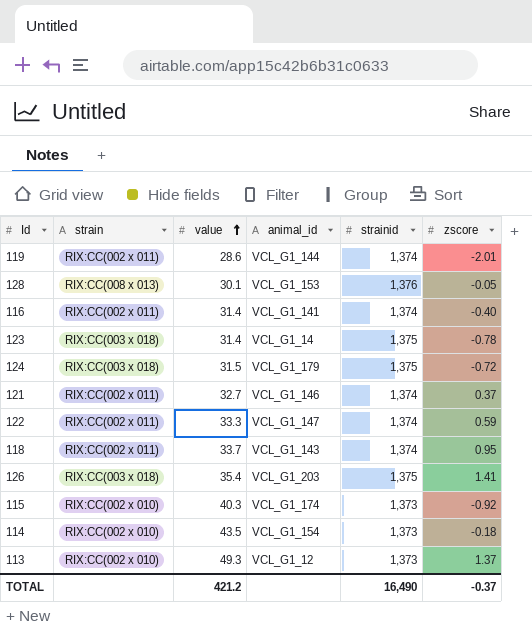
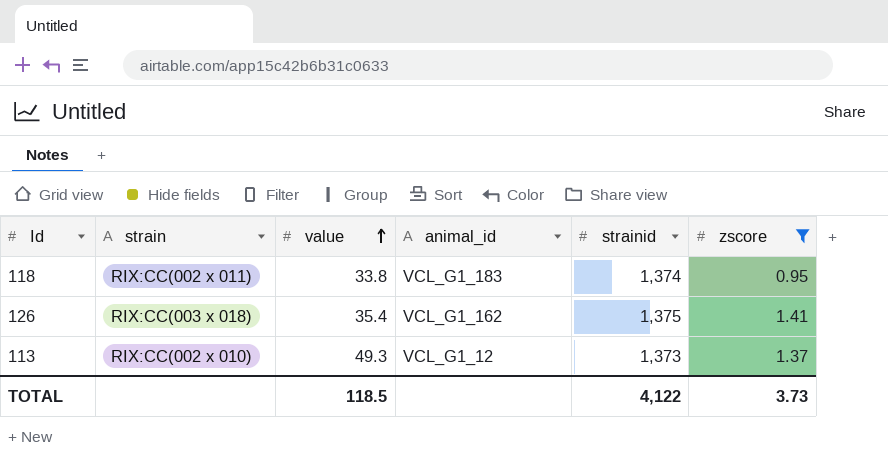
filter: none -> zscore >= 0.95
118 | value: 33.7 -> 33.8
118 | animal_id: VCL_G1_143 -> VCL_G1_183
126 | animal_id: VCL_G1_203 -> VCL_G1_162
TOTAL | value: 421.2 -> 118.5
TOTAL | strainid: 16,490 -> 4,122
TOTAL | zscore: -0.37 -> 3.73

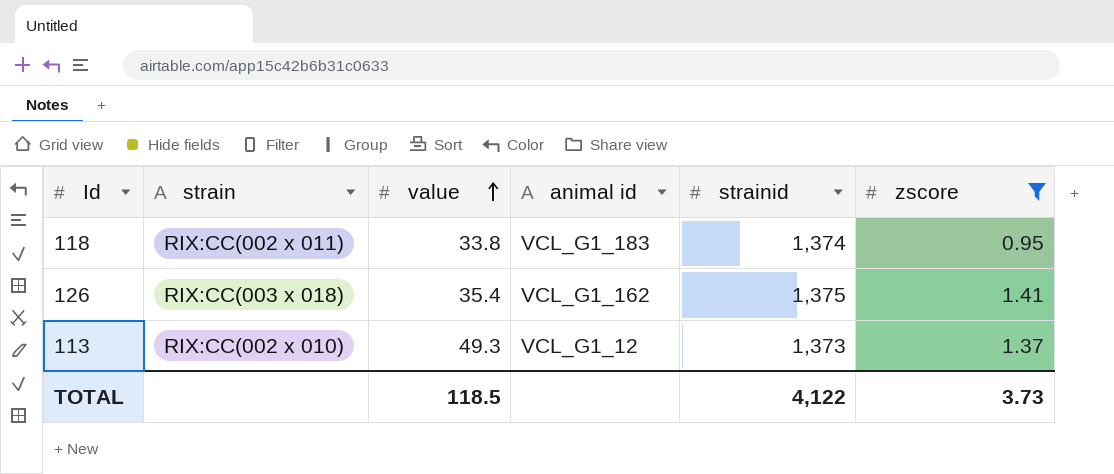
column name: animal_id -> animal id

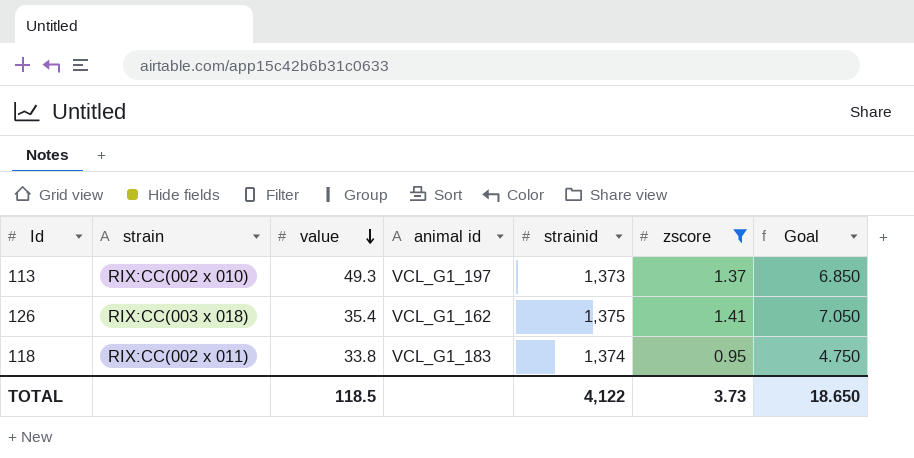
row order: value ascending -> value descending
column Goal | formula: none -> [zscore] * 5
113 | animal id: VCL_G1_12 -> VCL_G1_197

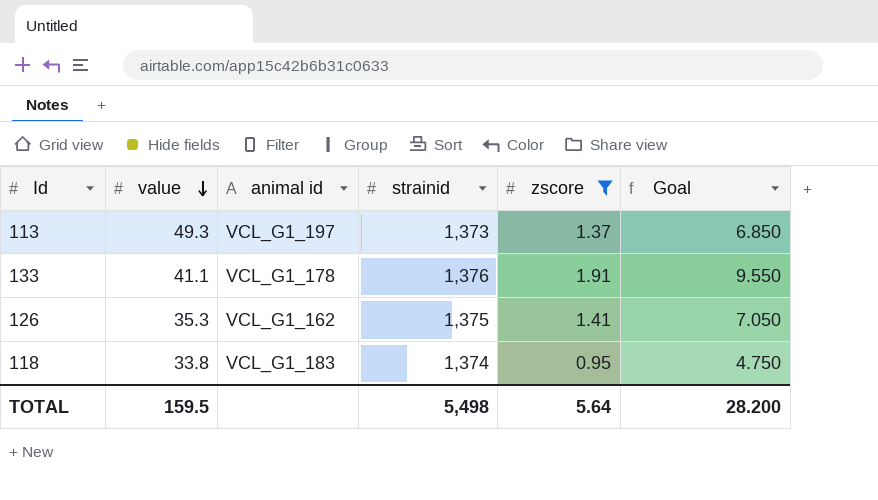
column strain | position: 2 -> none
row 133: none -> 41.1 | VCL_G1_178 | 1,376 | 1.91 | 9.550
126 | value: 35.4 -> 35.3
TOTAL | value: 118.5 -> 159.5
TOTAL | strainid: 4,122 -> 5,498
TOTAL | zscore: 3.73 -> 5.64
TOTAL | Goal: 18.650 -> 28.200

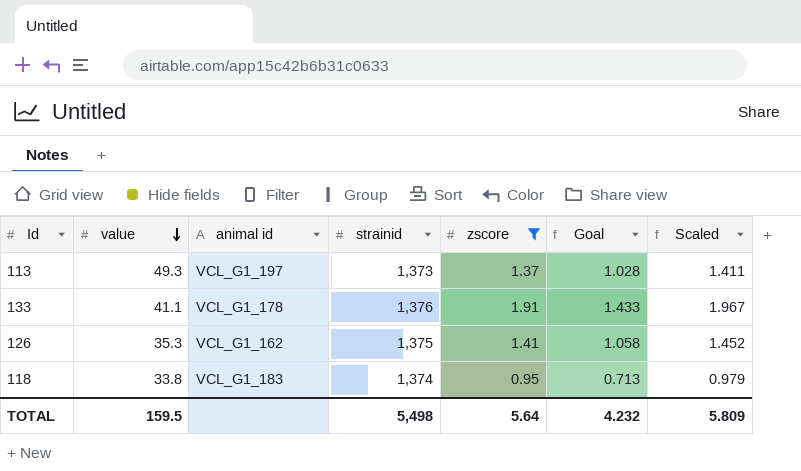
column Goal | formula: [zscore] * 5 -> [zscore] * 0.75
column Scaled | formula: none -> [zscore] * 1.03
TOTAL | Goal: 28.200 -> 4.232

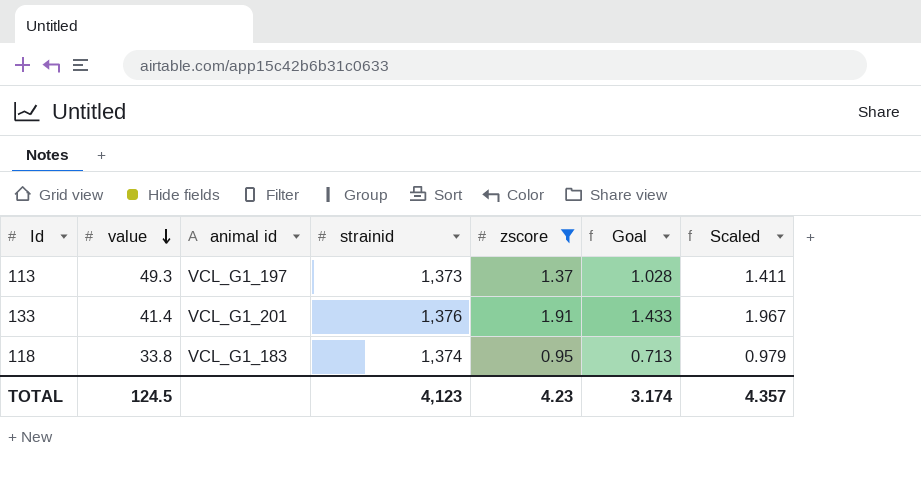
row 126: 35.3 | VCL_G1_162 | 1,375 | 1.41 | 1.058 | 1.452 -> none
133 | value: 41.1 -> 41.4
133 | animal id: VCL_G1_178 -> VCL_G1_201
TOTAL | value: 159.5 -> 124.5
TOTAL | strainid: 5,498 -> 4,123
TOTAL | zscore: 5.64 -> 4.23
TOTAL | Goal: 4.232 -> 3.174
TOTAL | Scaled: 5.809 -> 4.357

